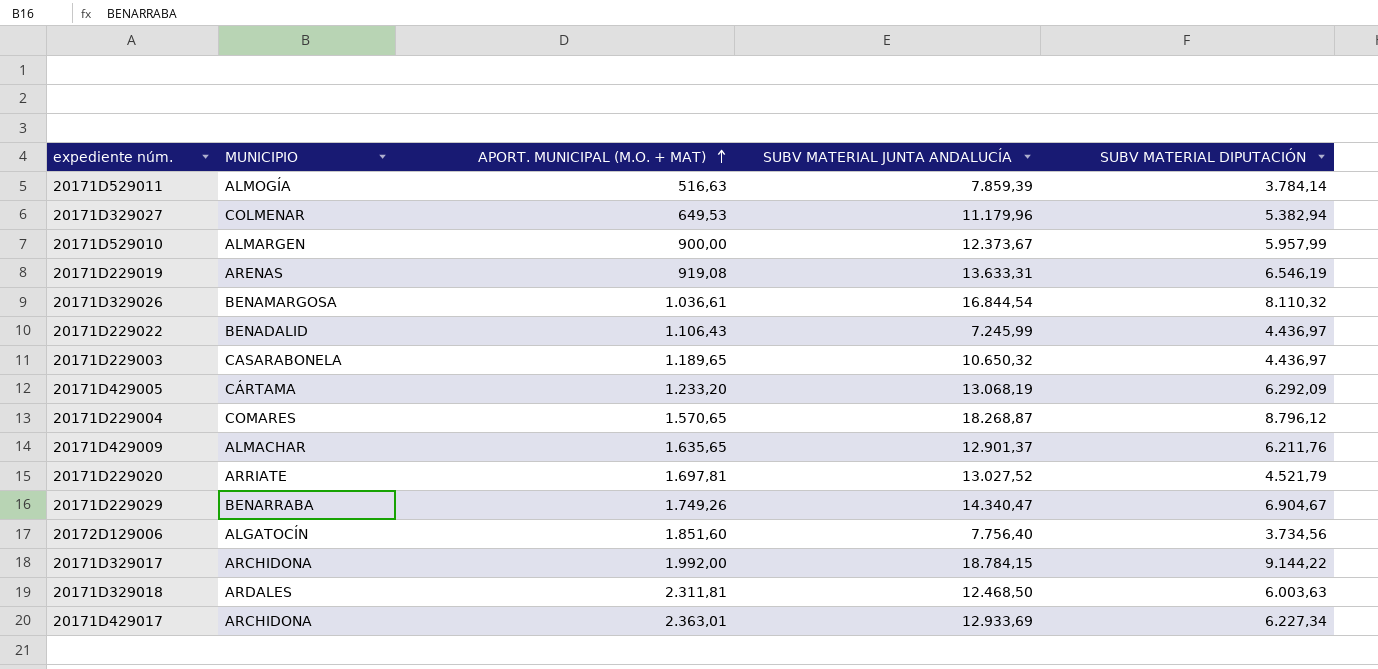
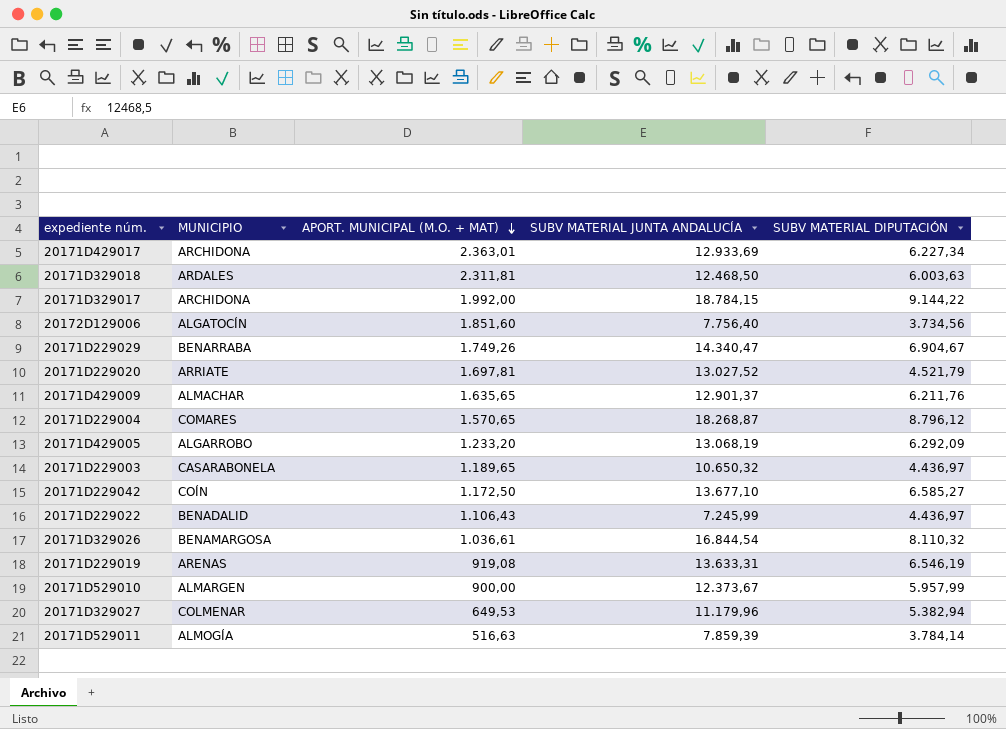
row order: APORT. MUNICIPAL (M.O. + MAT) ascending -> APORT. MUNICIPAL (M.O. + MAT) descending
20171D429005 | MUNICIPIO: CÁRTAMA -> ALGARROBO
row 20171D229042: none -> COÍN | 1.172,50 | 13.677,10 | 6.585,27

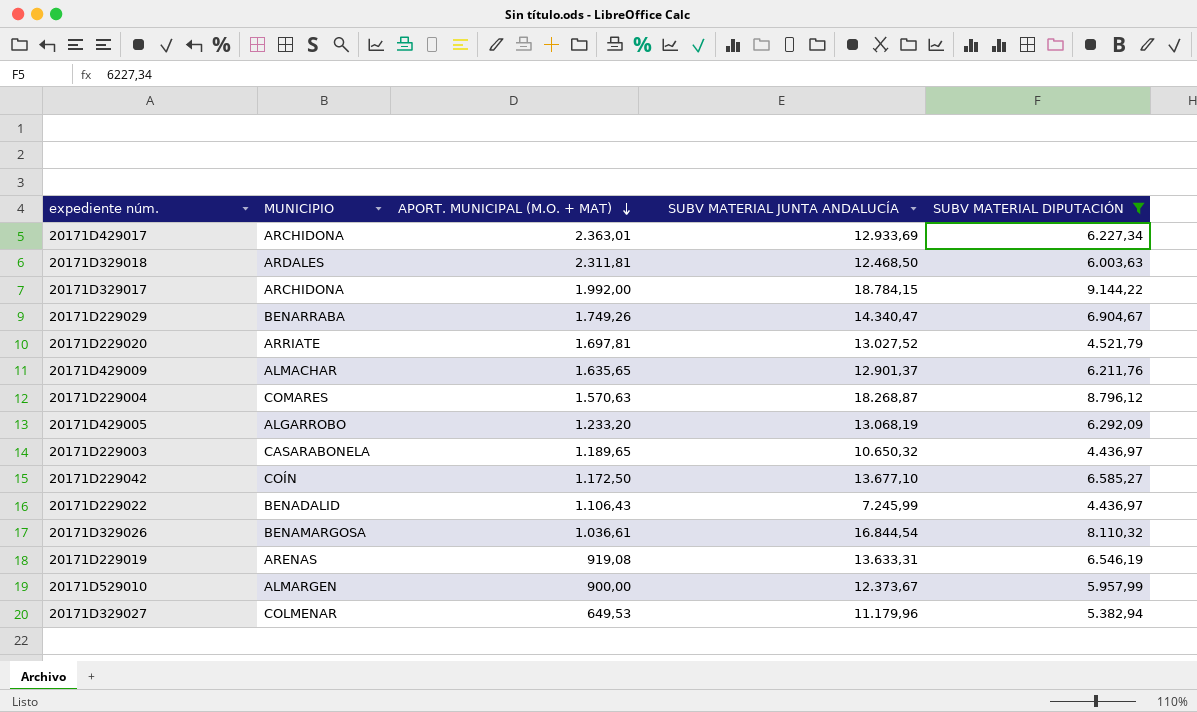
filter: none -> SUBV MATERIAL DIPUTACIÓN >= 4.436,97
20171D229004 | APORT. MUNICIPAL (M.O. + MAT): 1.570,65 -> 1.570,63

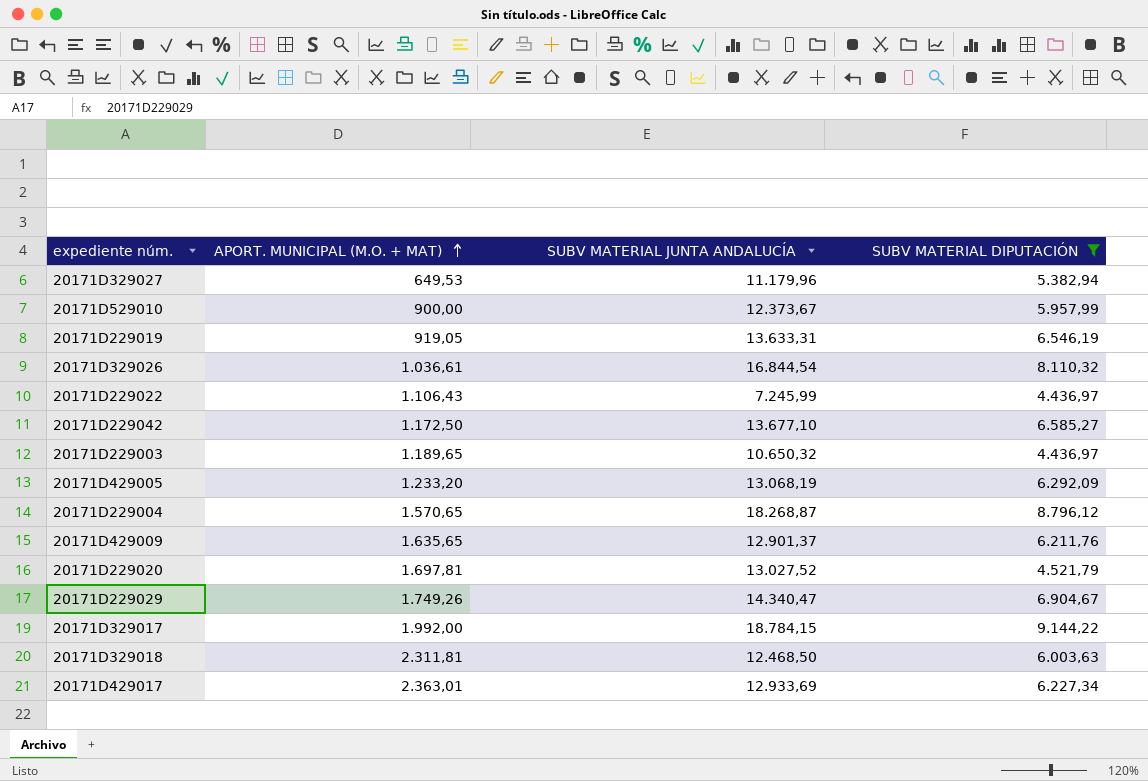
row order: APORT. MUNICIPAL (M.O. + MAT) descending -> APORT. MUNICIPAL (M.O. + MAT) ascending
column MUNICIPIO | position: 2 -> none
20171D229019 | APORT. MUNICIPAL (M.O. + MAT): 919,08 -> 919,05
20171D229004 | APORT. MUNICIPAL (M.O. + MAT): 1.570,63 -> 1.570,65

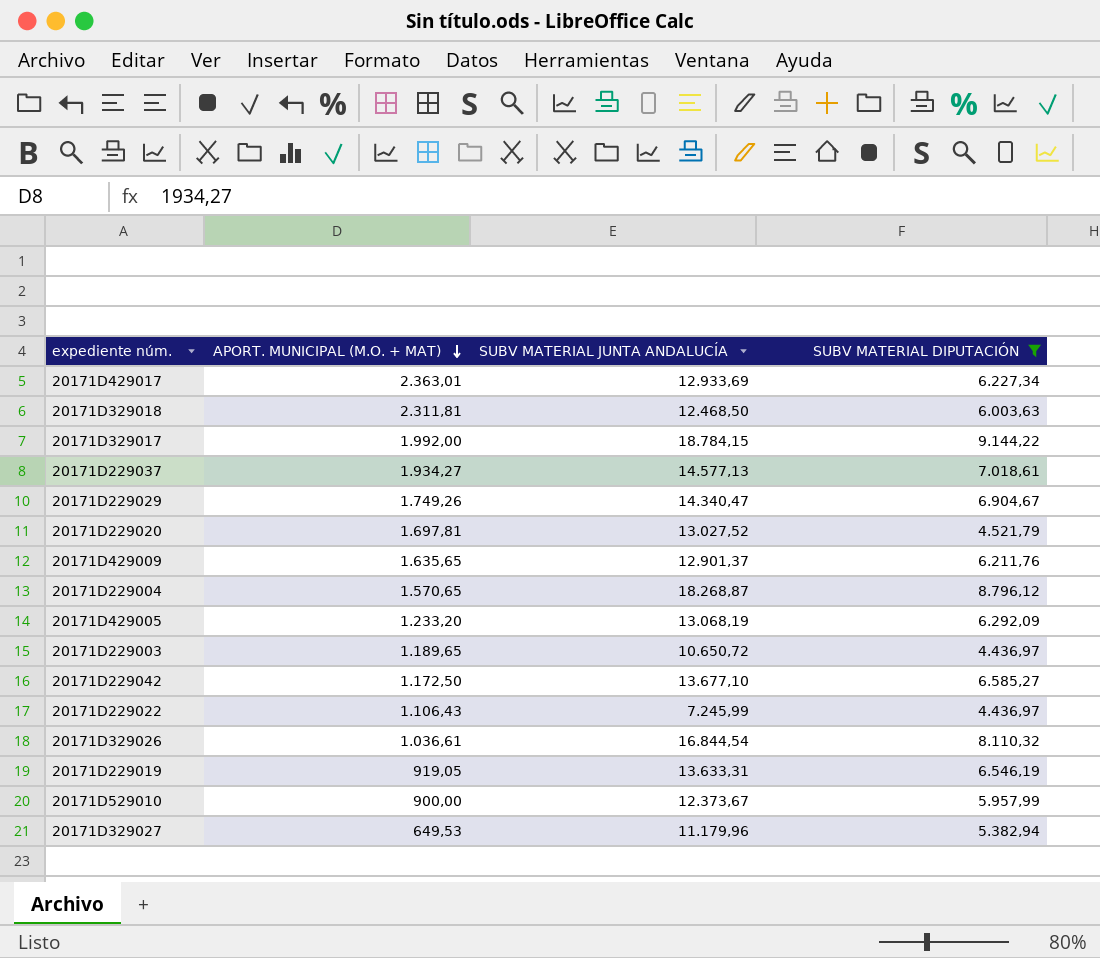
row order: APORT. MUNICIPAL (M.O. + MAT) ascending -> APORT. MUNICIPAL (M.O. + MAT) descending
row 20171D229037: none -> 1.934,27 | 14.577,13 | 7.018,61
20171D229003 | SUBV MATERIAL JUNTA ANDALUCÍA: 10.650,32 -> 10.650,72

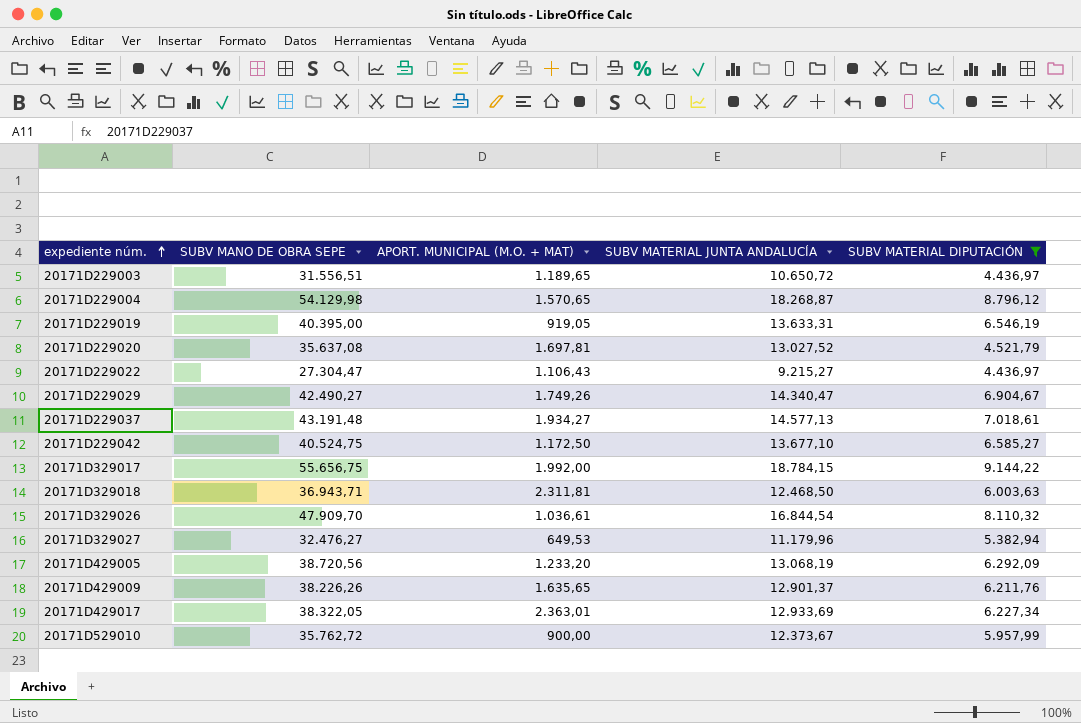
row order: APORT. MUNICIPAL (M.O. + MAT) descending -> expediente núm. ascending
column SUBV MANO DE OBRA SEPE | position: none -> 2
20171D229022 | SUBV MATERIAL JUNTA ANDALUCÍA: 7.245,99 -> 9.215,27

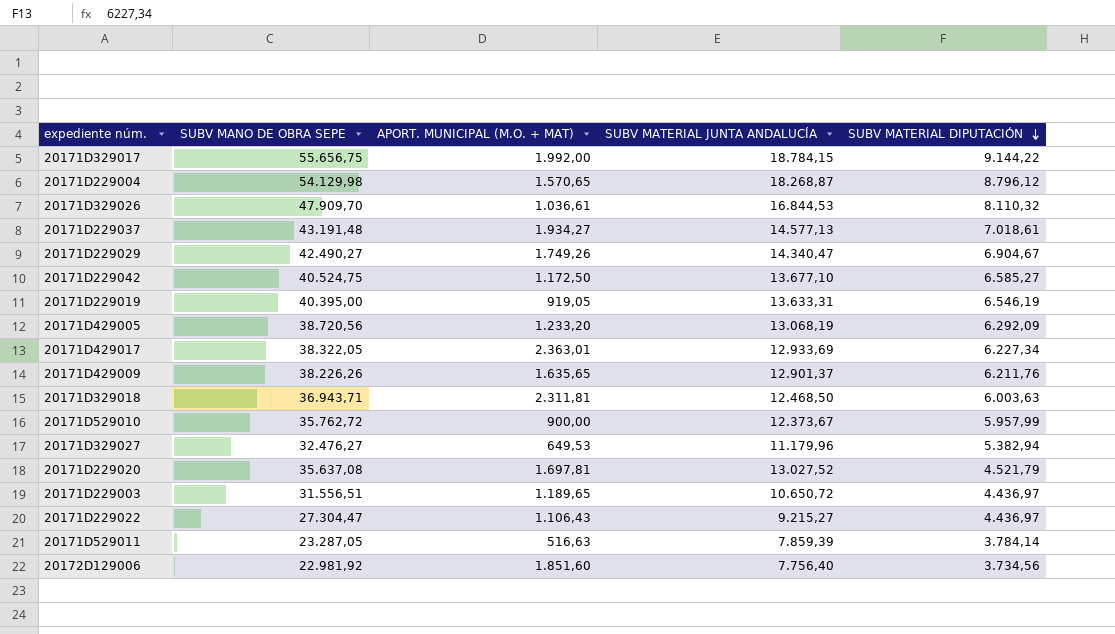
filter: SUBV MATERIAL DIPUTACIÓN >= 4.436,97 -> none
row order: expediente núm. ascending -> SUBV MATERIAL DIPUTACIÓN descending
20171D329026 | SUBV MATERIAL JUNTA ANDALUCÍA: 16.844,54 -> 16.844,53

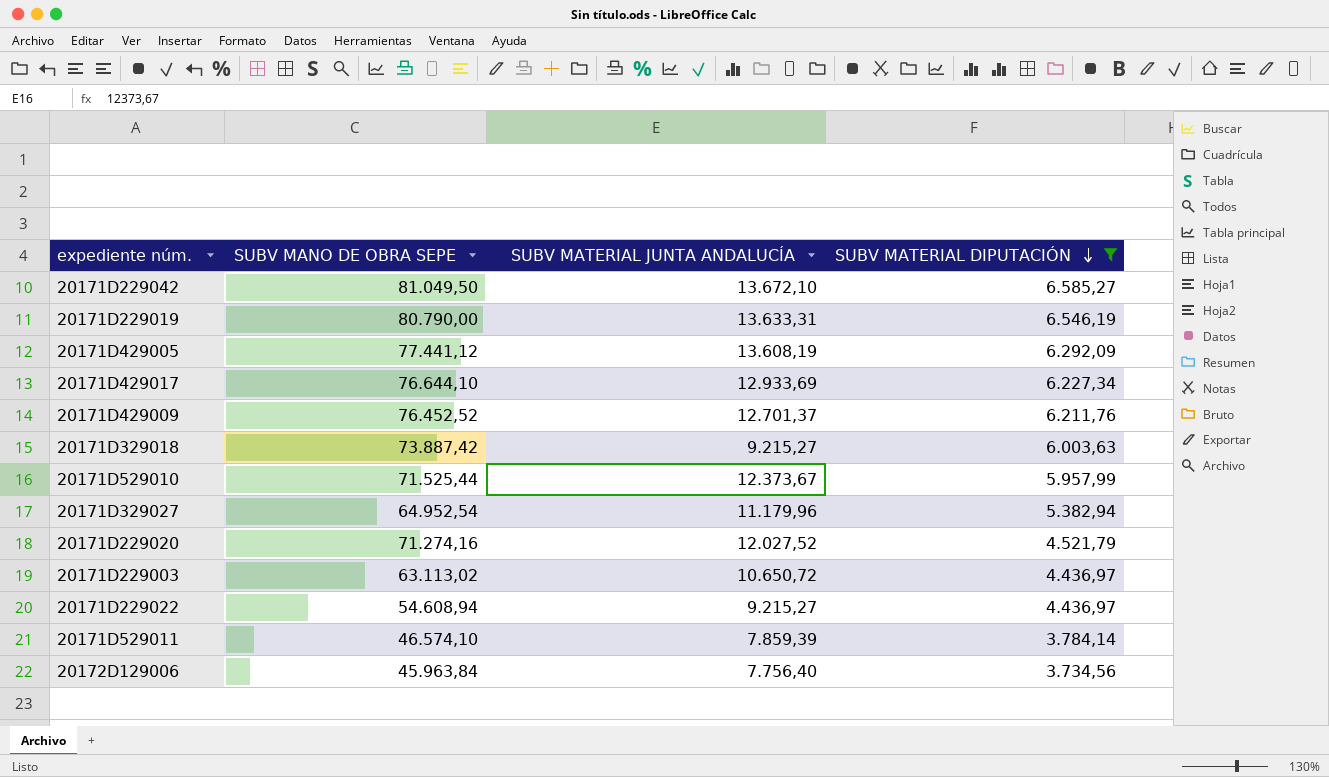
filter: none -> SUBV MATERIAL DIPUTACIÓN <= 6.585,27
column APORT. MUNICIPAL (M.O. + MAT) | position: 3 -> none
20171D229042 | SUBV MANO DE OBRA SEPE: 40.524,75 -> 81.049,50
20171D229042 | SUBV MATERIAL JUNTA ANDALUCÍA: 13.677,10 -> 13.672,10
20171D229019 | SUBV MANO DE OBRA SEPE: 40.395,00 -> 80.790,00
20171D429005 | SUBV MANO DE OBRA SEPE: 38.720,56 -> 77.441,12
20171D429005 | SUBV MATERIAL JUNTA ANDALUCÍA: 13.068,19 -> 13.608,19
20171D429017 | SUBV MANO DE OBRA SEPE: 38.322,05 -> 76.644,10
20171D429009 | SUBV MANO DE OBRA SEPE: 38.226,26 -> 76.452,52
20171D429009 | SUBV MATERIAL JUNTA ANDALUCÍA: 12.901,37 -> 12.701,37
20171D329018 | SUBV MANO DE OBRA SEPE: 36.943,71 -> 73.887,42
20171D329018 | SUBV MATERIAL JUNTA ANDALUCÍA: 12.468,50 -> 9.215,27
20171D529010 | SUBV MANO DE OBRA SEPE: 35.762,72 -> 71.525,44
20171D329027 | SUBV MANO DE OBRA SEPE: 32.476,27 -> 64.952,54
20171D229020 | SUBV MANO DE OBRA SEPE: 35.637,08 -> 71.274,16
20171D229020 | SUBV MATERIAL JUNTA ANDALUCÍA: 13.027,52 -> 12.027,52
20171D229003 | SUBV MANO DE OBRA SEPE: 31.556,51 -> 63.113,02
20171D229022 | SUBV MANO DE OBRA SEPE: 27.304,47 -> 54.608,94
20171D529011 | SUBV MANO DE OBRA SEPE: 23.287,05 -> 46.574,10
20172D129006 | SUBV MANO DE OBRA SEPE: 22.981,92 -> 45.963,84

